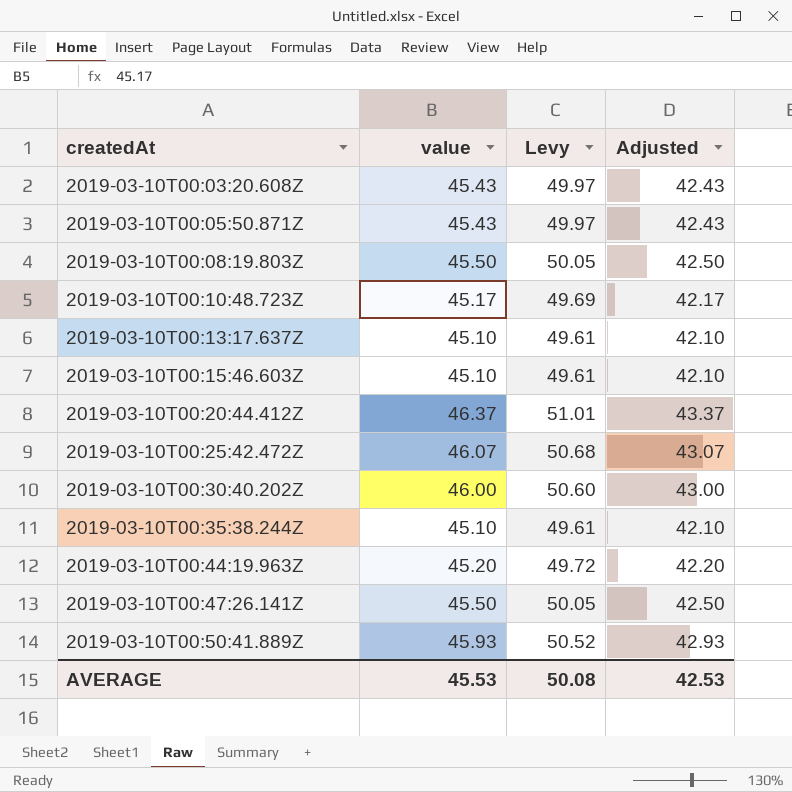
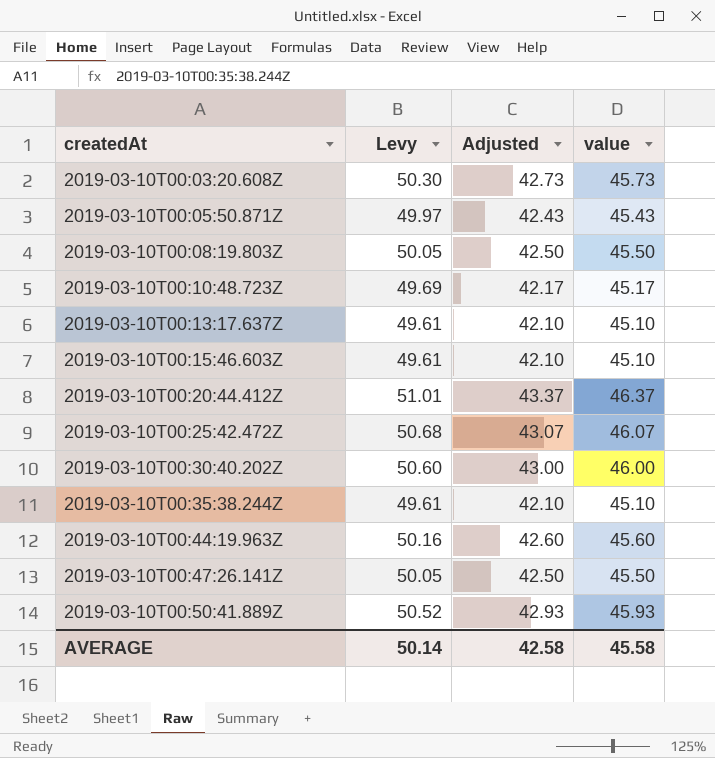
column value | position: 2 -> 4
2019-03-10T00:03:20.608Z | Levy: 49.97 -> 50.30
2019-03-10T00:03:20.608Z | Adjusted: 42.43 -> 42.73
2019-03-10T00:03:20.608Z | value: 45.43 -> 45.73
2019-03-10T00:44:19.963Z | Levy: 49.72 -> 50.16
2019-03-10T00:44:19.963Z | Adjusted: 42.20 -> 42.60
2019-03-10T00:44:19.963Z | value: 45.20 -> 45.60
AVERAGE | Levy: 50.08 -> 50.14
AVERAGE | Adjusted: 42.53 -> 42.58
AVERAGE | value: 45.53 -> 45.58

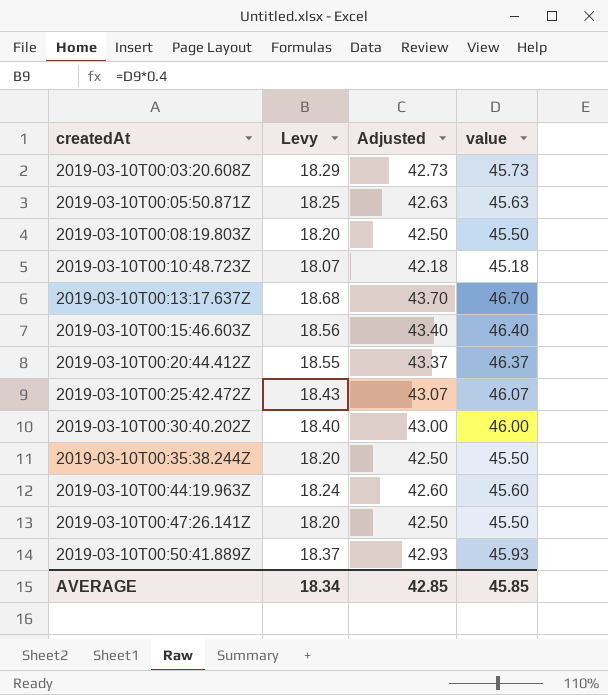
column Levy | formula: [value] * 1.1 -> [value] * 0.4
2019-03-10T00:05:50.871Z | Adjusted: 42.43 -> 42.63
2019-03-10T00:05:50.871Z | value: 45.43 -> 45.63
2019-03-10T00:10:48.723Z | Adjusted: 42.17 -> 42.18
2019-03-10T00:10:48.723Z | value: 45.17 -> 45.18
2019-03-10T00:13:17.637Z | Adjusted: 42.10 -> 43.70
2019-03-10T00:13:17.637Z | value: 45.10 -> 46.70
2019-03-10T00:15:46.603Z | Adjusted: 42.10 -> 43.40
2019-03-10T00:15:46.603Z | value: 45.10 -> 46.40
2019-03-10T00:35:38.244Z | Adjusted: 42.10 -> 42.50
2019-03-10T00:35:38.244Z | value: 45.10 -> 45.50
AVERAGE | Levy: 50.14 -> 18.34
AVERAGE | Adjusted: 42.58 -> 42.85
AVERAGE | value: 45.58 -> 45.85

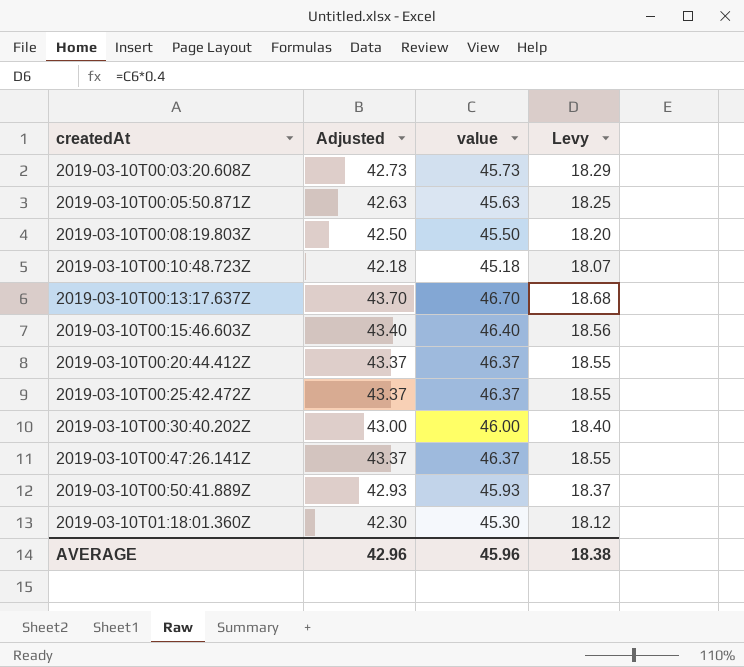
column Levy | position: 2 -> 4
row 2019-03-10T00:35:38.244Z: 18.20 | 42.50 | 45.50 -> none
row 2019-03-10T00:44:19.963Z: 18.24 | 42.60 | 45.60 -> none
2019-03-10T00:25:42.472Z | Adjusted: 43.07 -> 43.37
2019-03-10T00:25:42.472Z | value: 46.07 -> 46.37
2019-03-10T00:25:42.472Z | Levy: 18.43 -> 18.55
2019-03-10T00:47:26.141Z | Adjusted: 42.50 -> 43.37
2019-03-10T00:47:26.141Z | value: 45.50 -> 46.37
2019-03-10T00:47:26.141Z | Levy: 18.20 -> 18.55
row 2019-03-10T01:18:01.360Z: none -> 42.30 | 45.30 | 18.12
AVERAGE | Adjusted: 42.85 -> 42.96
AVERAGE | value: 45.85 -> 45.96
AVERAGE | Levy: 18.34 -> 18.38

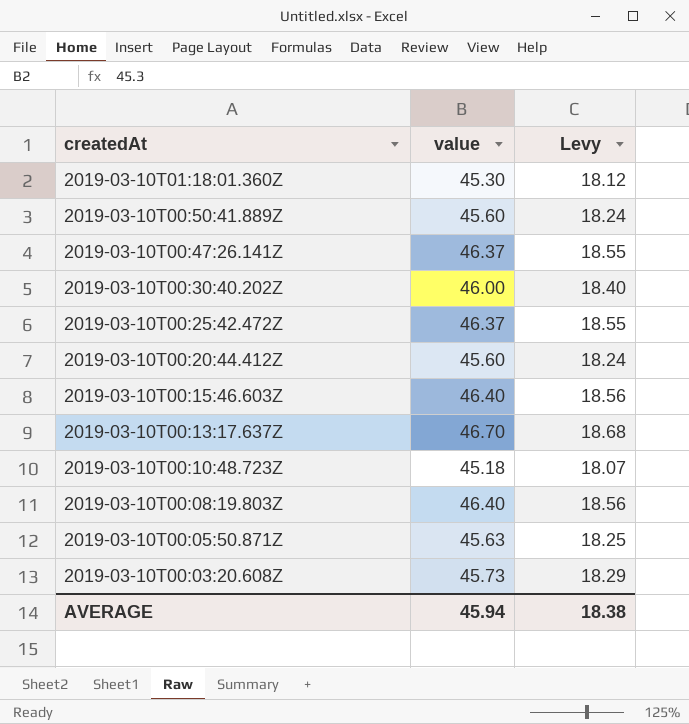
row order: createdAt ascending -> createdAt descending
column Adjusted | formula: [value] - 3 -> none
2019-03-10T00:50:41.889Z | value: 45.93 -> 45.60
2019-03-10T00:50:41.889Z | Levy: 18.37 -> 18.24
2019-03-10T00:20:44.412Z | value: 46.37 -> 45.60
2019-03-10T00:20:44.412Z | Levy: 18.55 -> 18.24
2019-03-10T00:08:19.803Z | value: 45.50 -> 46.40
2019-03-10T00:08:19.803Z | Levy: 18.20 -> 18.56
AVERAGE | value: 45.96 -> 45.94

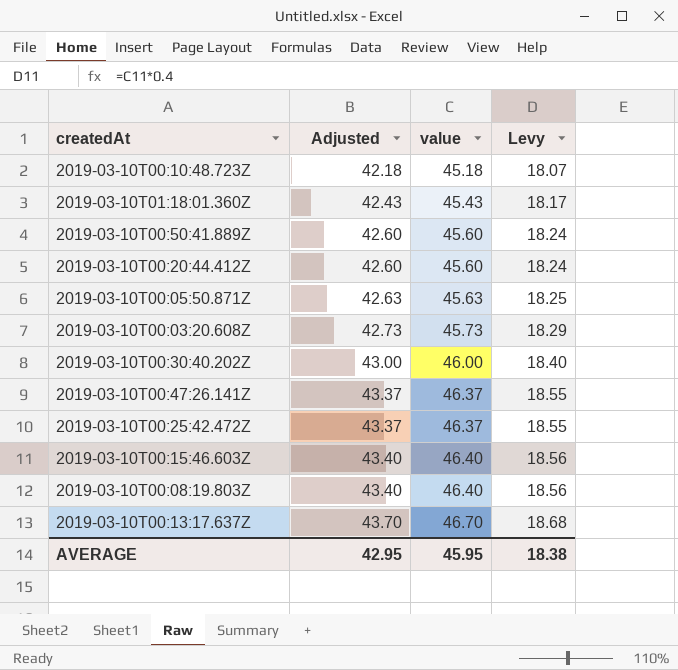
row order: createdAt descending -> Adjusted ascending
column Adjusted | formula: none -> [value] - 3
2019-03-10T01:18:01.360Z | value: 45.30 -> 45.43
2019-03-10T01:18:01.360Z | Levy: 18.12 -> 18.17
AVERAGE | value: 45.94 -> 45.95

